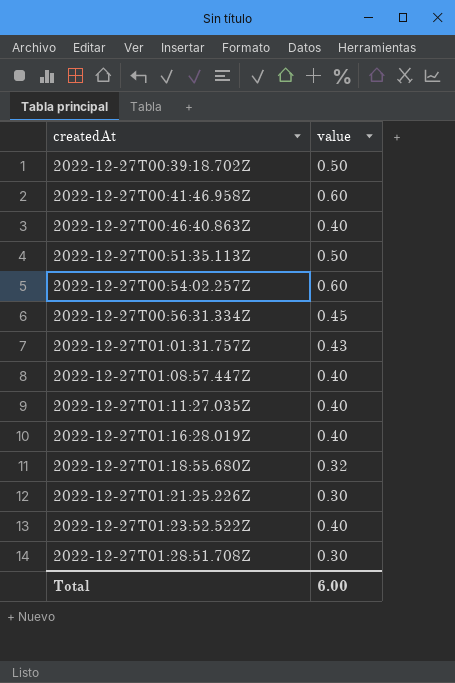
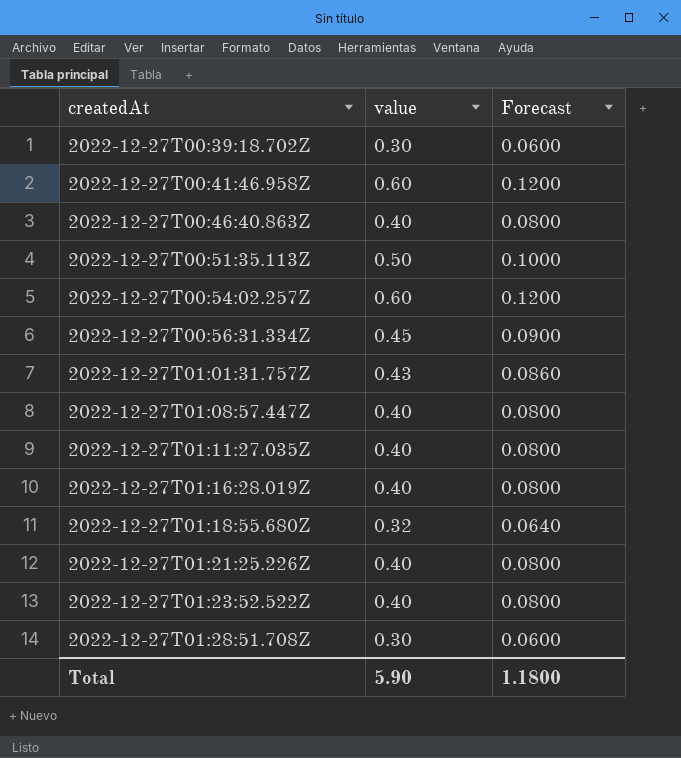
column Forecast | formula: none -> [value] * 0.2
2022-12-27T00:39:18.702Z | value: 0.50 -> 0.30
2022-12-27T01:21:25.226Z | value: 0.30 -> 0.40
Total | value: 6.00 -> 5.90

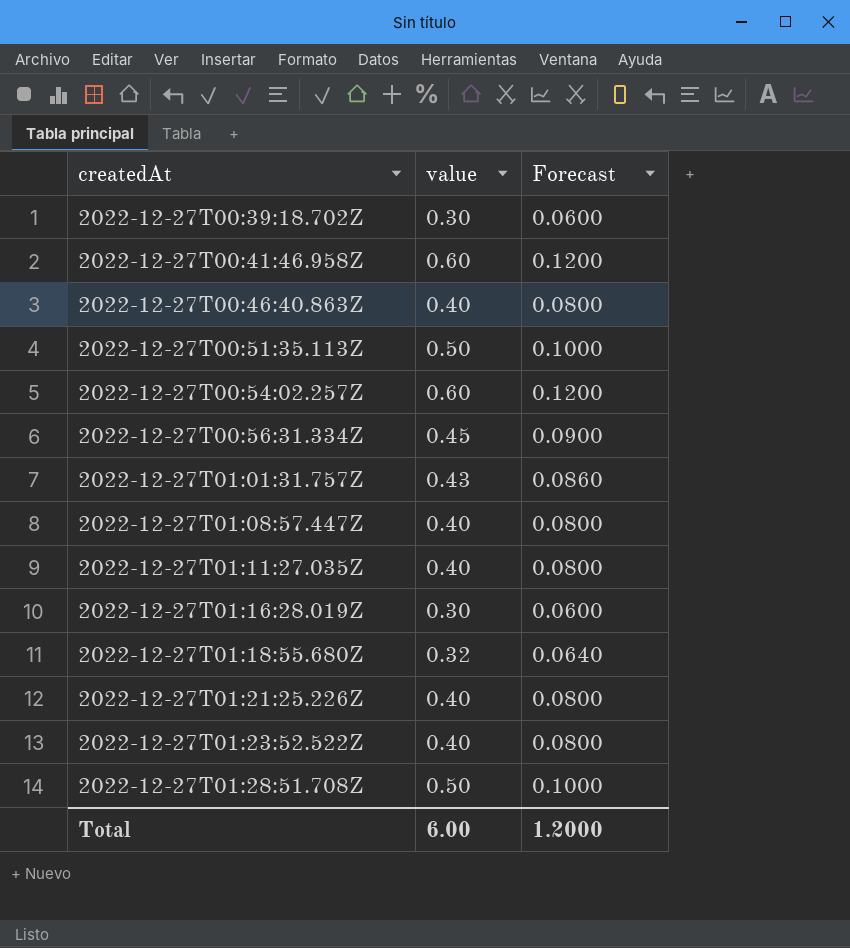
2022-12-27T01:16:28.019Z | value: 0.40 -> 0.30
2022-12-27T01:16:28.019Z | Forecast: 0.0800 -> 0.0600
2022-12-27T01:28:51.708Z | value: 0.30 -> 0.50
2022-12-27T01:28:51.708Z | Forecast: 0.0600 -> 0.1000
Total | value: 5.90 -> 6.00
Total | Forecast: 1.1800 -> 1.2000

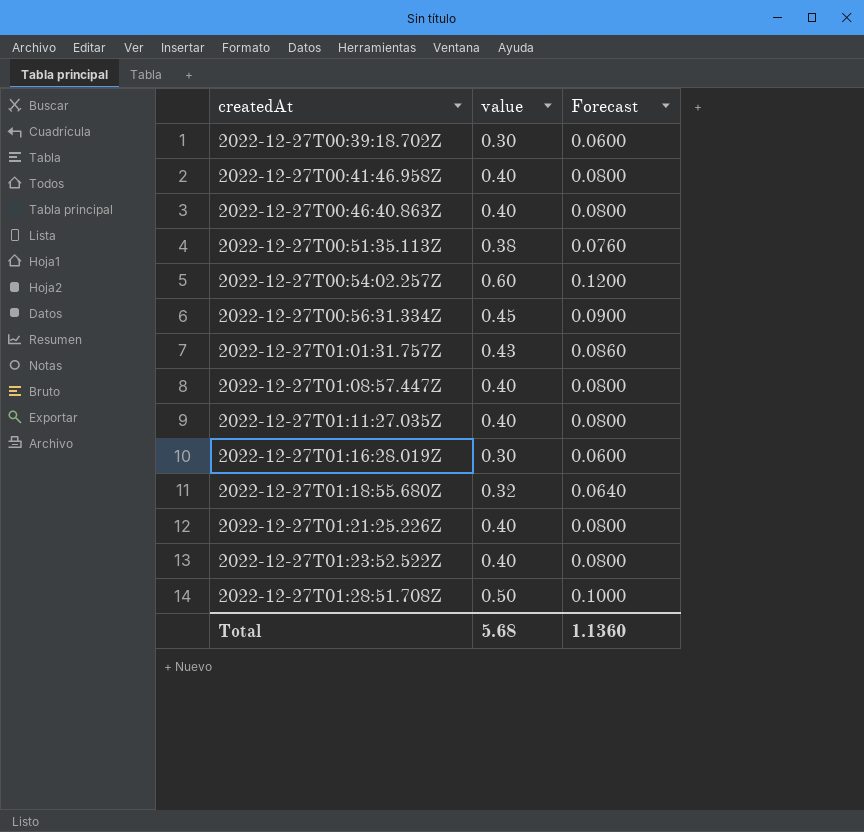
2022-12-27T00:41:46.958Z | value: 0.60 -> 0.40
2022-12-27T00:41:46.958Z | Forecast: 0.1200 -> 0.0800
2022-12-27T00:51:35.113Z | value: 0.50 -> 0.38
2022-12-27T00:51:35.113Z | Forecast: 0.1000 -> 0.0760
Total | value: 6.00 -> 5.68
Total | Forecast: 1.2000 -> 1.1360

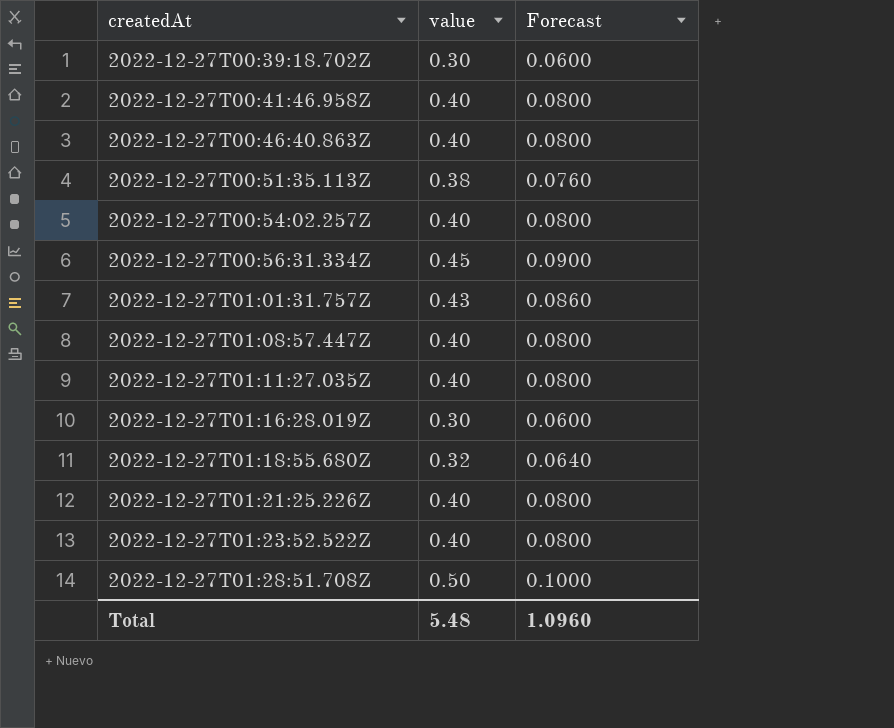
2022-12-27T00:54:02.257Z | value: 0.60 -> 0.40
2022-12-27T00:54:02.257Z | Forecast: 0.1200 -> 0.0800
Total | value: 5.68 -> 5.48
Total | Forecast: 1.1360 -> 1.0960

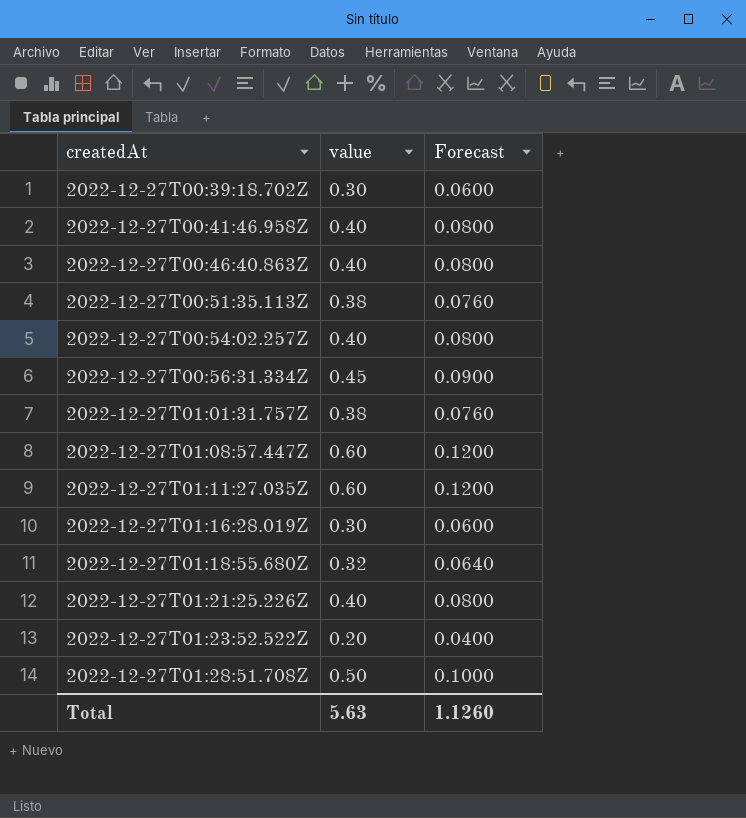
2022-12-27T01:01:31.757Z | value: 0.43 -> 0.38
2022-12-27T01:01:31.757Z | Forecast: 0.0860 -> 0.0760
2022-12-27T01:08:57.447Z | value: 0.40 -> 0.60
2022-12-27T01:08:57.447Z | Forecast: 0.0800 -> 0.1200
2022-12-27T01:11:27.035Z | value: 0.40 -> 0.60
2022-12-27T01:11:27.035Z | Forecast: 0.0800 -> 0.1200
2022-12-27T01:23:52.522Z | value: 0.40 -> 0.20
2022-12-27T01:23:52.522Z | Forecast: 0.0800 -> 0.0400
Total | value: 5.48 -> 5.63
Total | Forecast: 1.0960 -> 1.1260

